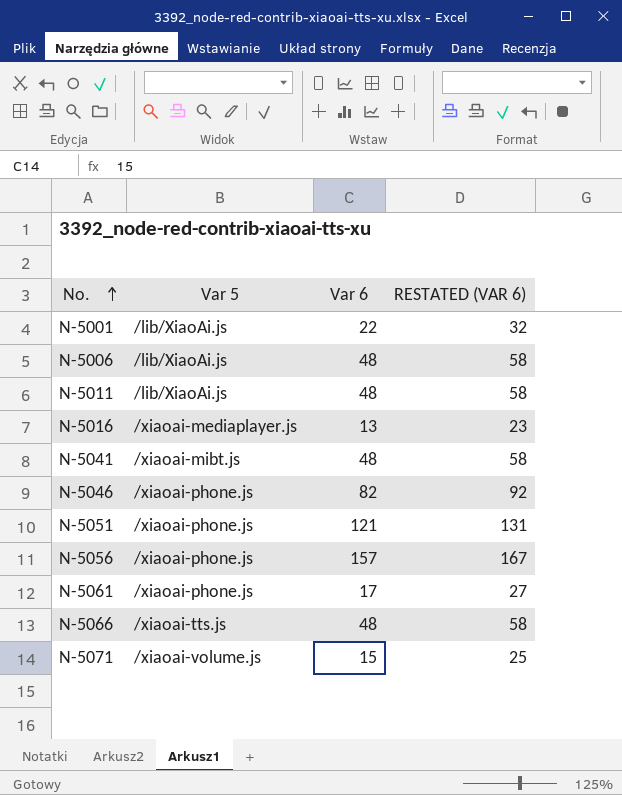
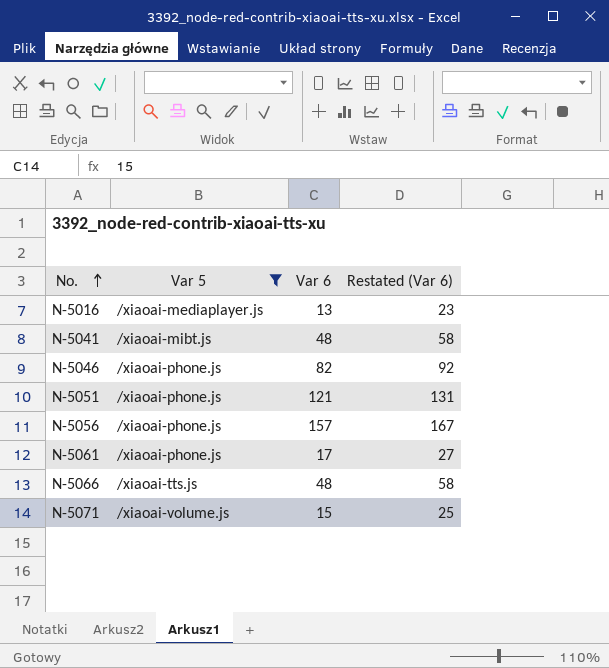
filter: none -> Var 5 != /lib/XiaoAi.js
column name: RESTATED (VAR 6) -> Restated (Var 6)

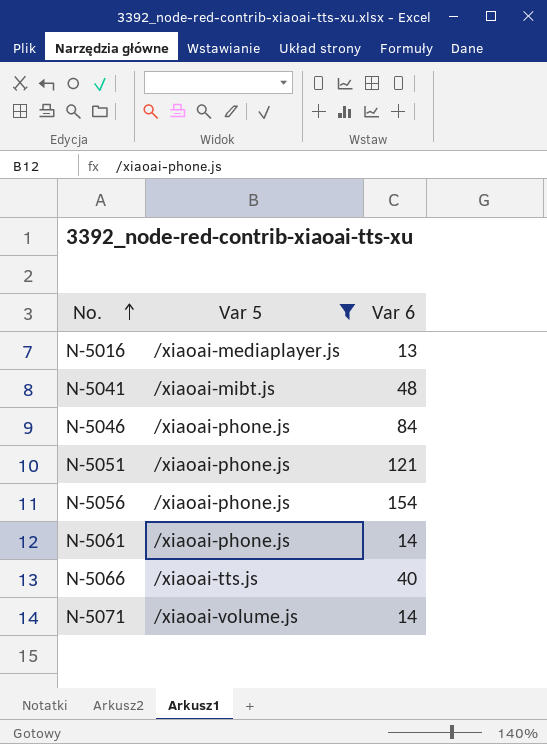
column Restated (Var 6) | formula: [Var 6] + 10 -> none
N-5046 | Var 6: 82 -> 84
N-5056 | Var 6: 157 -> 154
N-5061 | Var 6: 17 -> 14
N-5066 | Var 6: 48 -> 40
N-5071 | Var 6: 15 -> 14

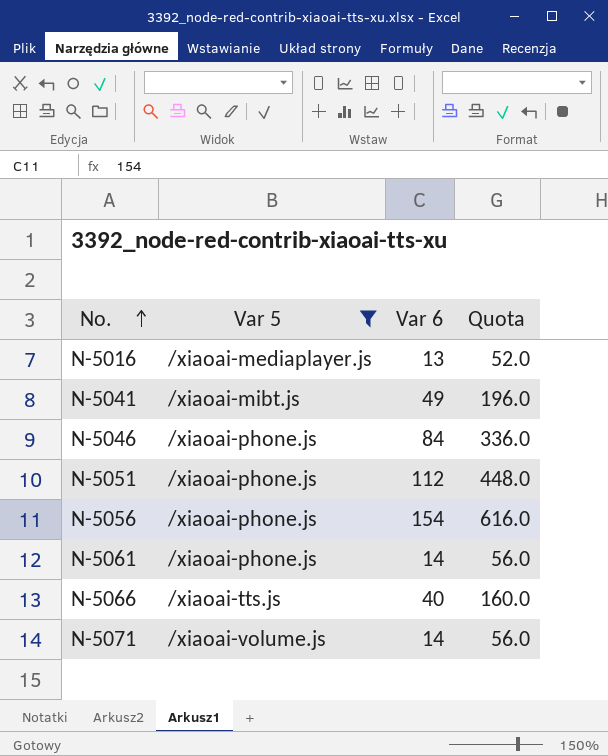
column Quota | formula: none -> [Var 6] * 4
N-5041 | Var 6: 48 -> 49
N-5051 | Var 6: 121 -> 112

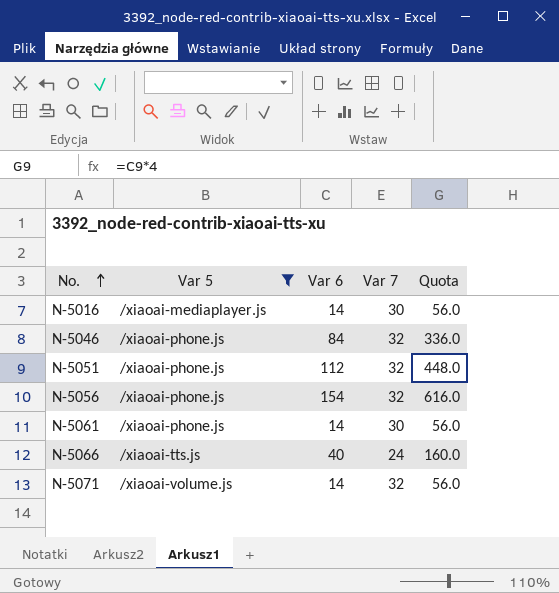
column Var 7 | position: none -> 4
row N-5041: /xiaoai-mibt.js | 49 | 196.0 -> none
N-5016 | Var 6: 13 -> 14
N-5016 | Quota: 52.0 -> 56.0

